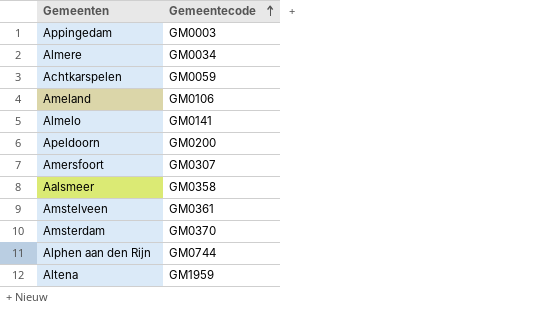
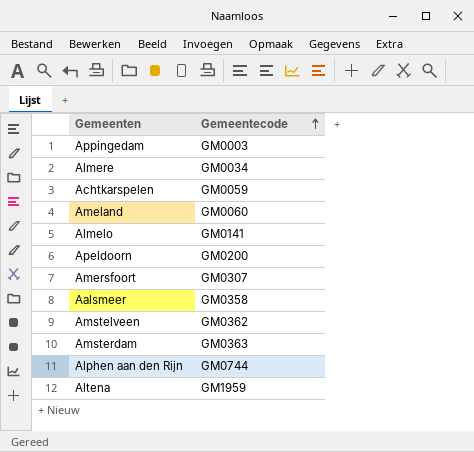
Ameland | Gemeentecode: GM0106 -> GM0060
Amstelveen | Gemeentecode: GM0361 -> GM0362
Amsterdam | Gemeentecode: GM0370 -> GM0363

